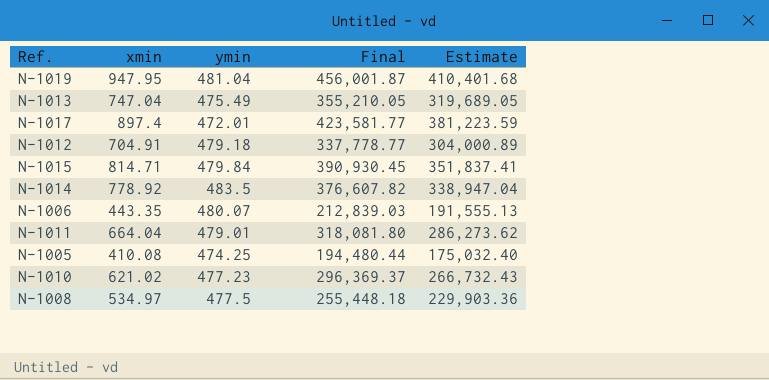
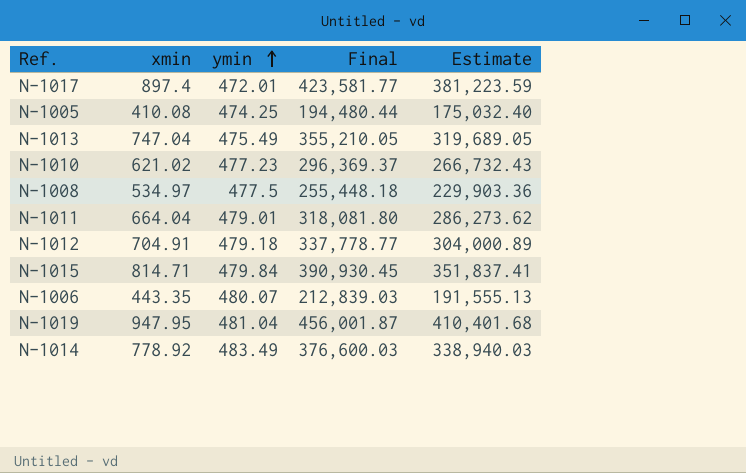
row order: none -> ymin ascending
N-1014 | ymin: 483.5 -> 483.49
N-1014 | Final: 376,607.82 -> 376,600.03
N-1014 | Estimate: 338,947.04 -> 338,940.03

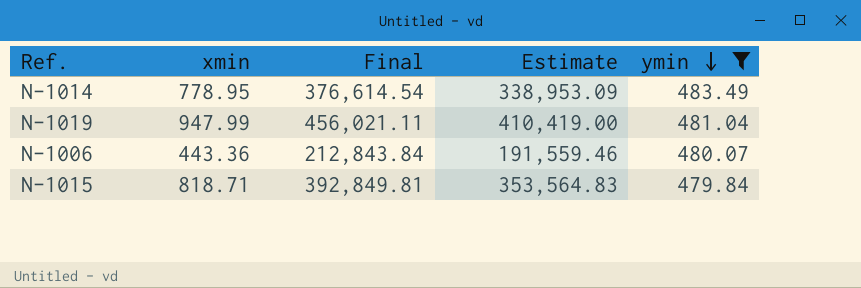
filter: none -> ymin >= 479.84
row order: ymin ascending -> ymin descending
column ymin | position: 3 -> 5
N-1014 | xmin: 778.92 -> 778.95
N-1014 | Final: 376,600.03 -> 376,614.54
N-1014 | Estimate: 338,940.03 -> 338,953.09
N-1019 | xmin: 947.95 -> 947.99
N-1019 | Final: 456,001.87 -> 456,021.11
N-1019 | Estimate: 410,401.68 -> 410,419.00
N-1006 | xmin: 443.35 -> 443.36
N-1006 | Final: 212,839.03 -> 212,843.84
N-1006 | Estimate: 191,555.13 -> 191,559.46
N-1015 | xmin: 814.71 -> 818.71
N-1015 | Final: 390,930.45 -> 392,849.81
N-1015 | Estimate: 351,837.41 -> 353,564.83

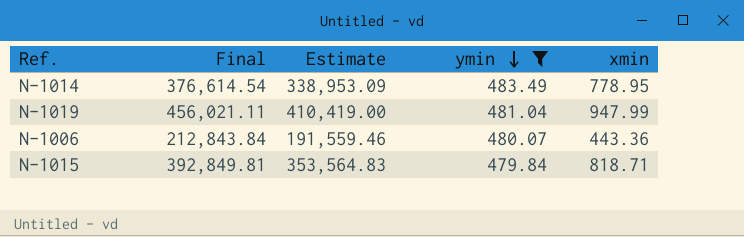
column xmin | position: 2 -> 5

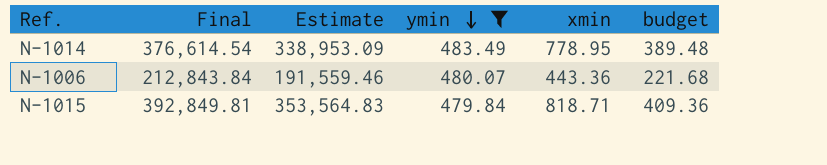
column budget | formula: none -> [xmin] * 0.5
row N-1019: 456,021.11 | 410,419.00 | 481.04 | 947.99 -> none

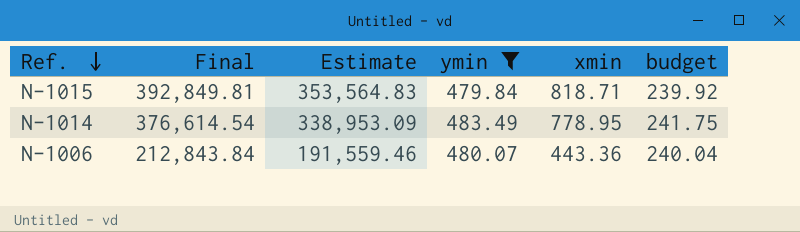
row order: ymin descending -> Ref. descending
column budget | formula: [xmin] * 0.5 -> [ymin] * 0.5

